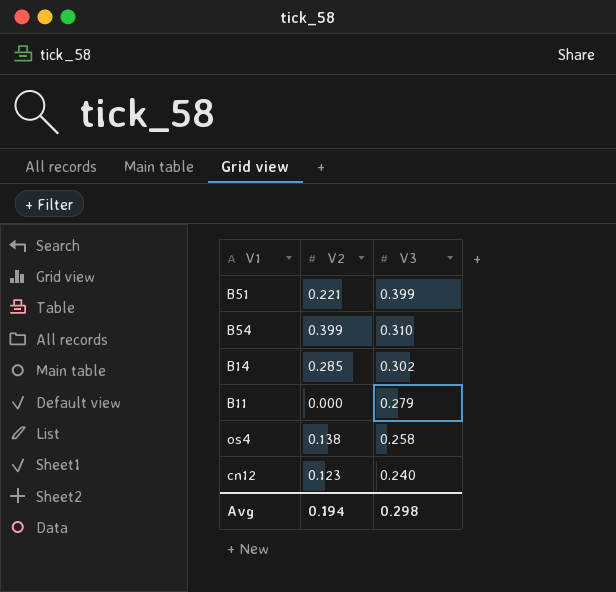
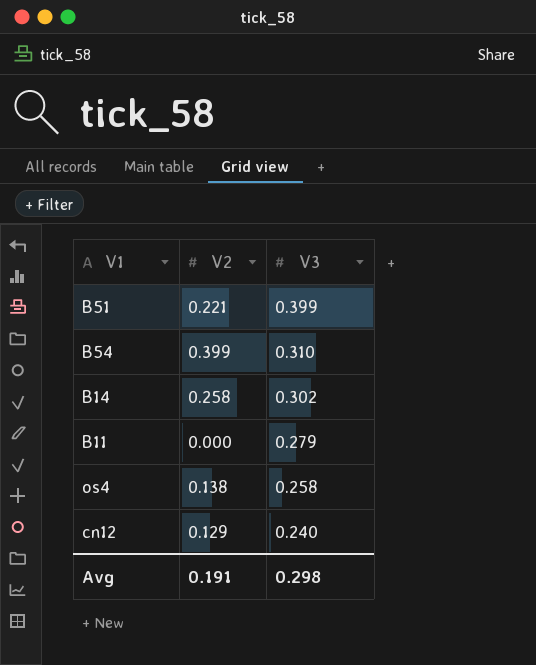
B14 | V2: 0.285 -> 0.258
cn12 | V2: 0.123 -> 0.129
Avg | V2: 0.194 -> 0.191

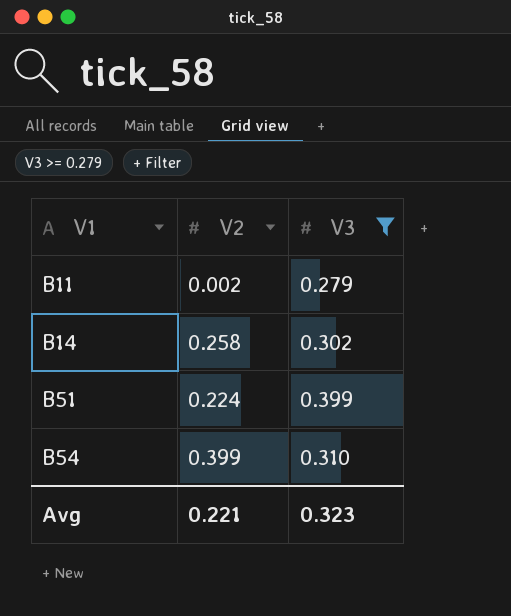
filter: none -> V3 >= 0.279
row order: V3 descending -> V1 ascending
B11 | V2: 0.000 -> 0.002
B51 | V2: 0.221 -> 0.224
Avg | V2: 0.191 -> 0.221
Avg | V3: 0.298 -> 0.323

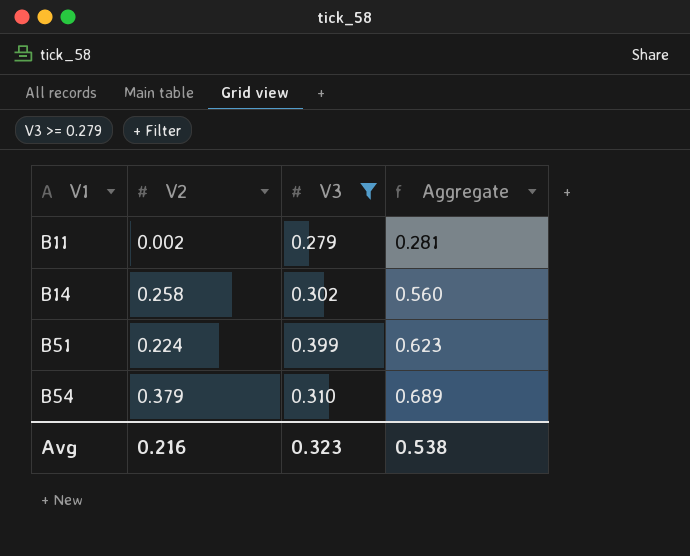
column Aggregate | formula: none -> [V2] + [V3]
B54 | V2: 0.399 -> 0.379
Avg | V2: 0.221 -> 0.216

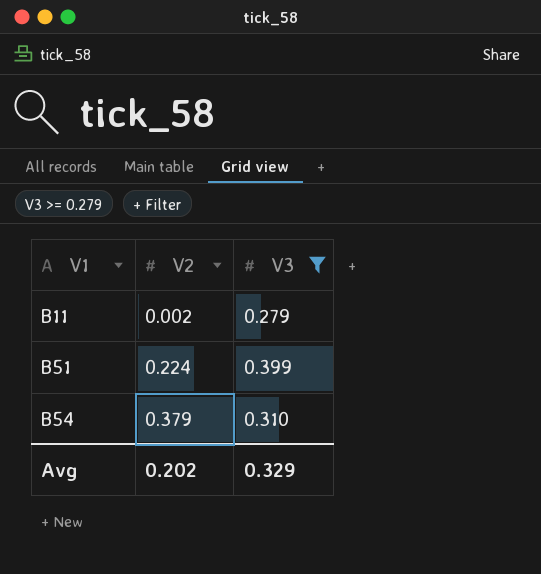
column Aggregate | formula: [V2] + [V3] -> none
row B14: 0.258 | 0.302 | 0.560 -> none
Avg | V2: 0.216 -> 0.202
Avg | V3: 0.323 -> 0.329

